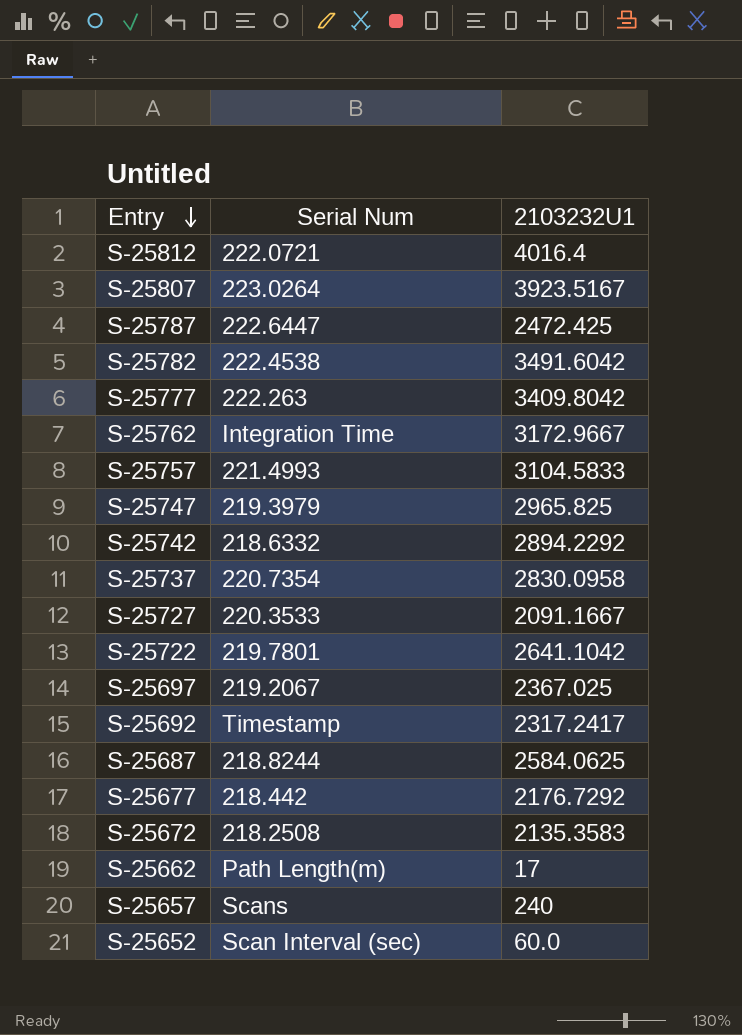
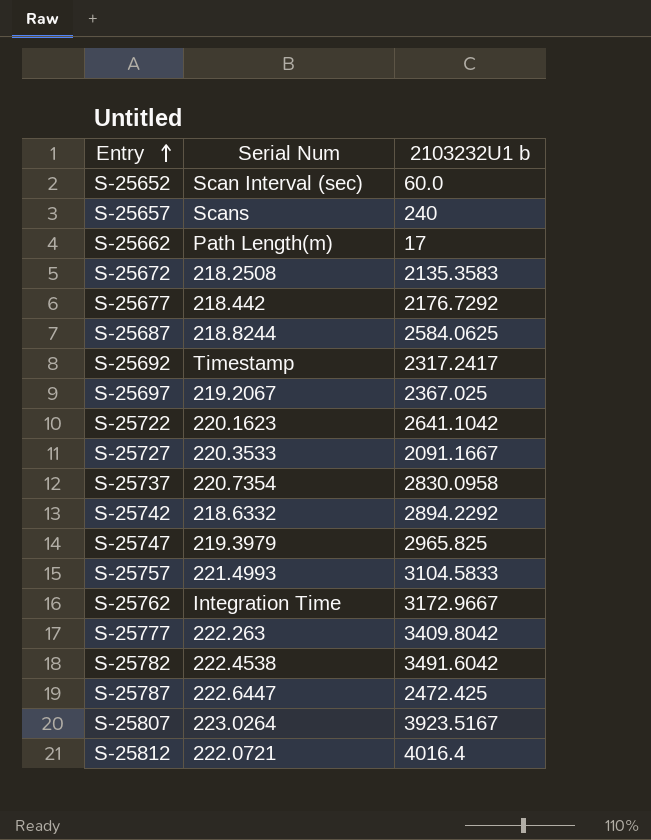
row order: Entry descending -> Entry ascending
column name: 2103232U1 -> 2103232U1 b
S-25722 | Serial Num: 219.7801 -> 220.1623

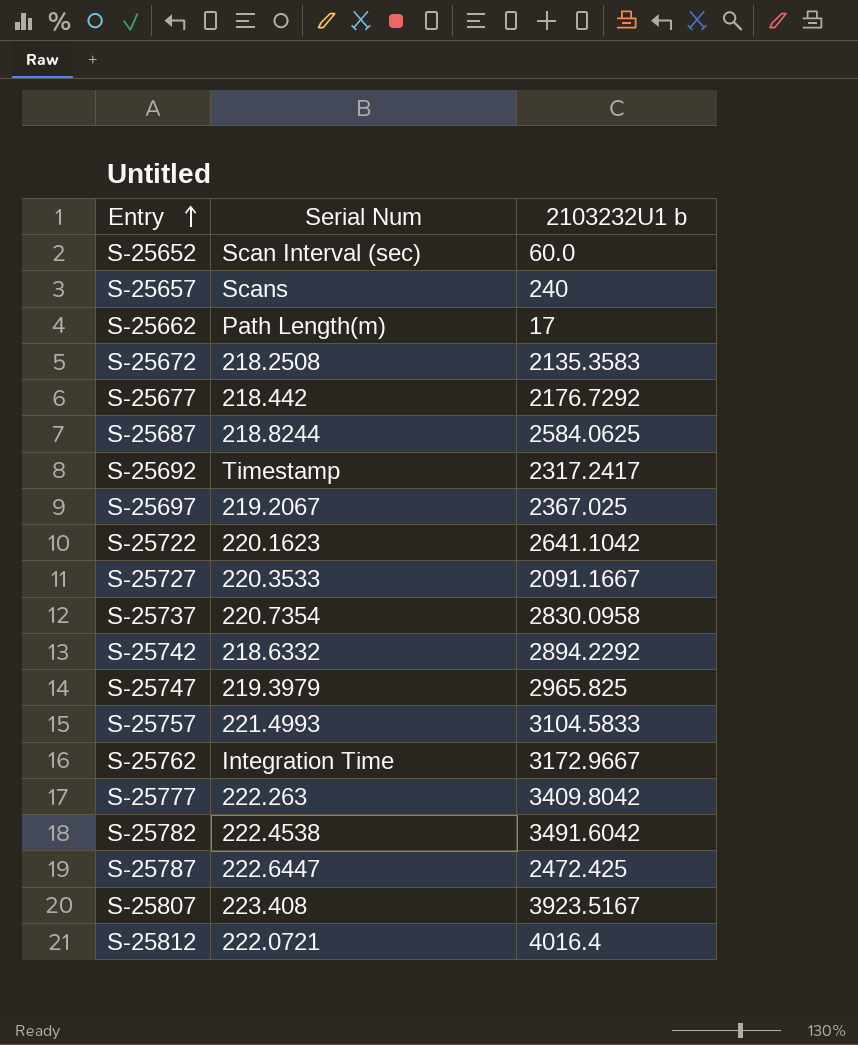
S-25807 | Serial Num: 223.0264 -> 223.408

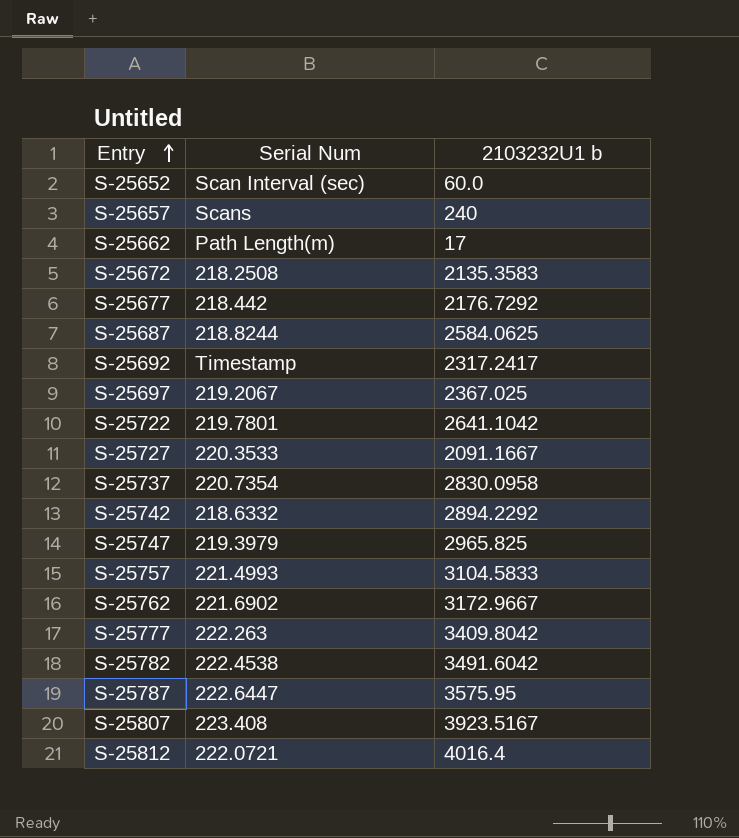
S-25722 | Serial Num: 220.1623 -> 219.7801
S-25762 | Serial Num: Integration Time -> 221.6902
S-25787 | 2103232U1 b: 2472.425 -> 3575.95

